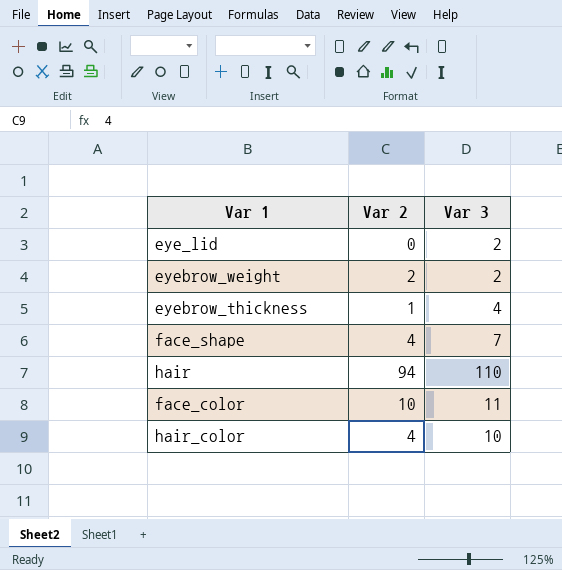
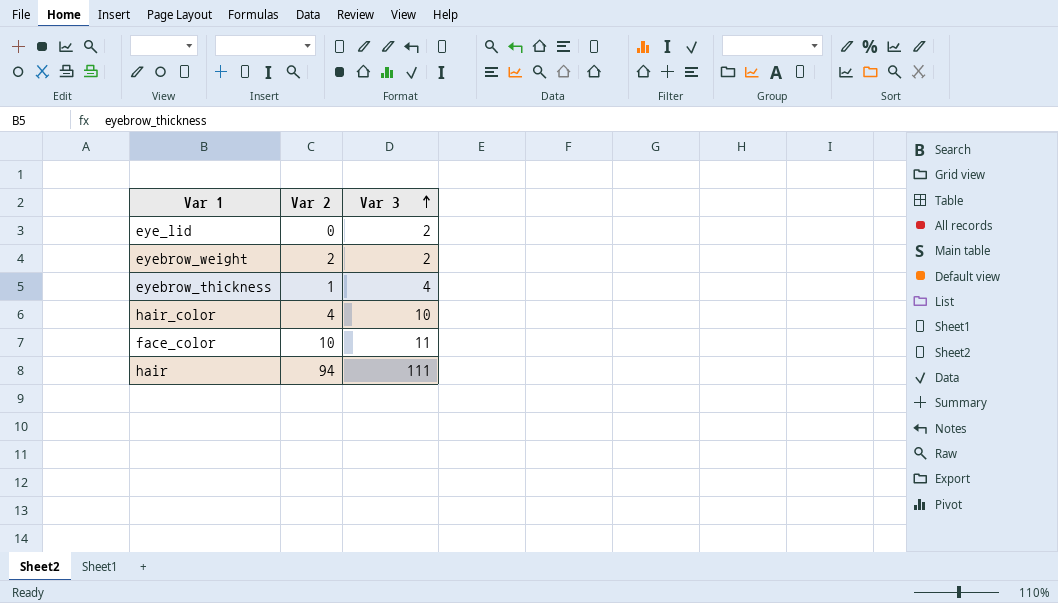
row order: none -> Var 3 ascending
row face_shape: 4 | 7 -> none
hair | Var 3: 110 -> 111

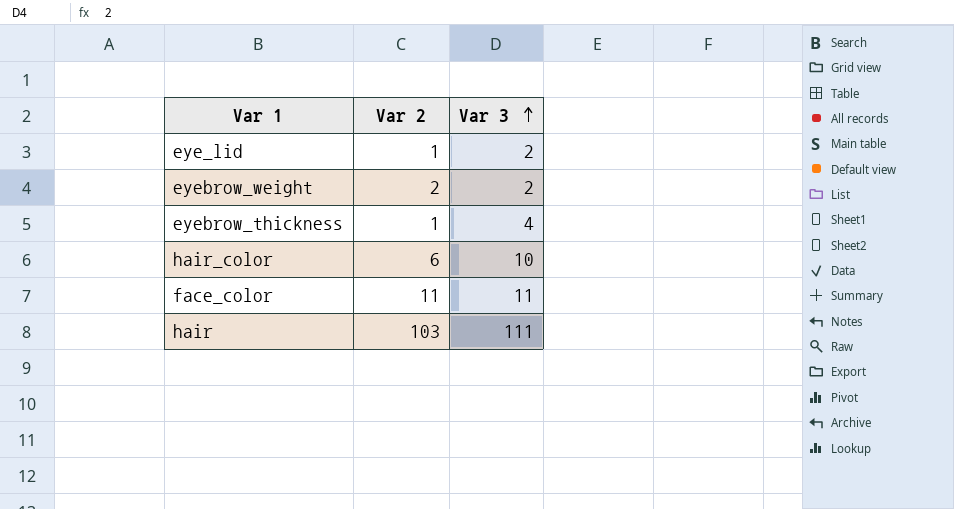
eye_lid | Var 2: 0 -> 1
hair_color | Var 2: 4 -> 6
face_color | Var 2: 10 -> 11
hair | Var 2: 94 -> 103

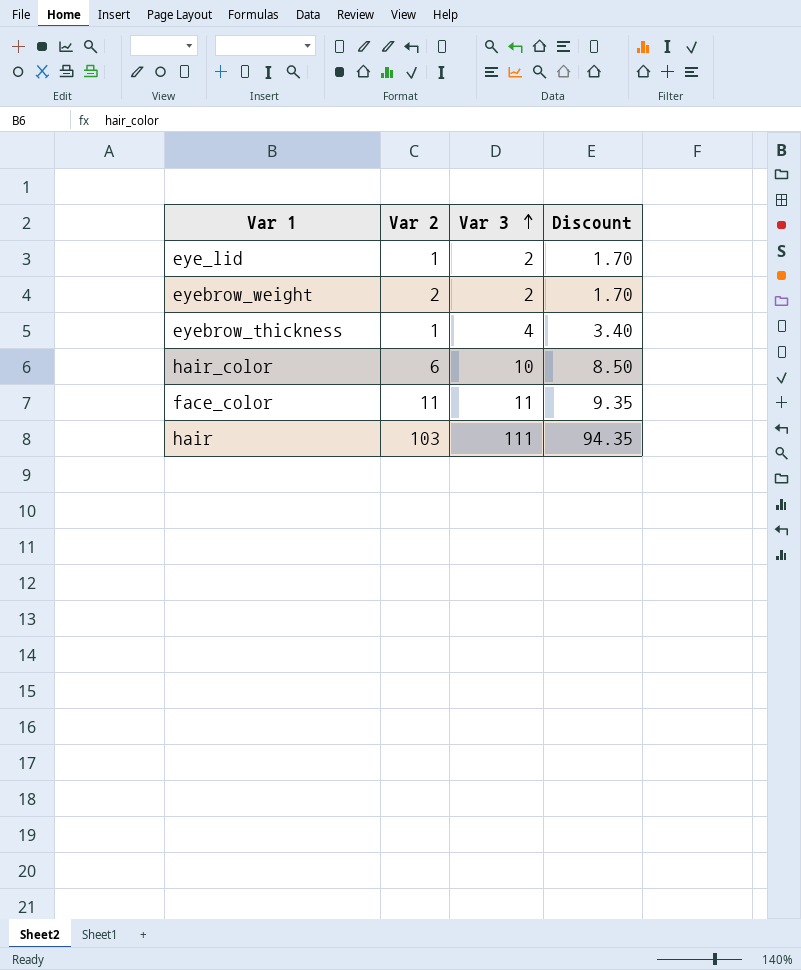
column Discount | formula: none -> [Var 3] * 0.85

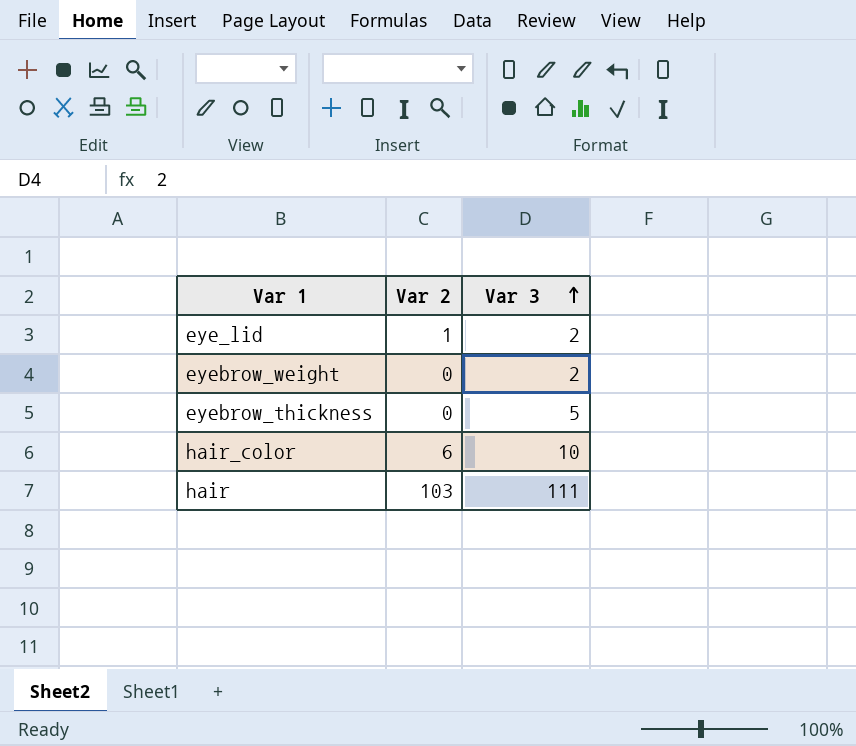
column Discount | formula: [Var 3] * 0.85 -> none
row face_color: 11 | 11 | 9.35 -> none
eyebrow_weight | Var 2: 2 -> 0
eyebrow_thickness | Var 2: 1 -> 0
eyebrow_thickness | Var 3: 4 -> 5

